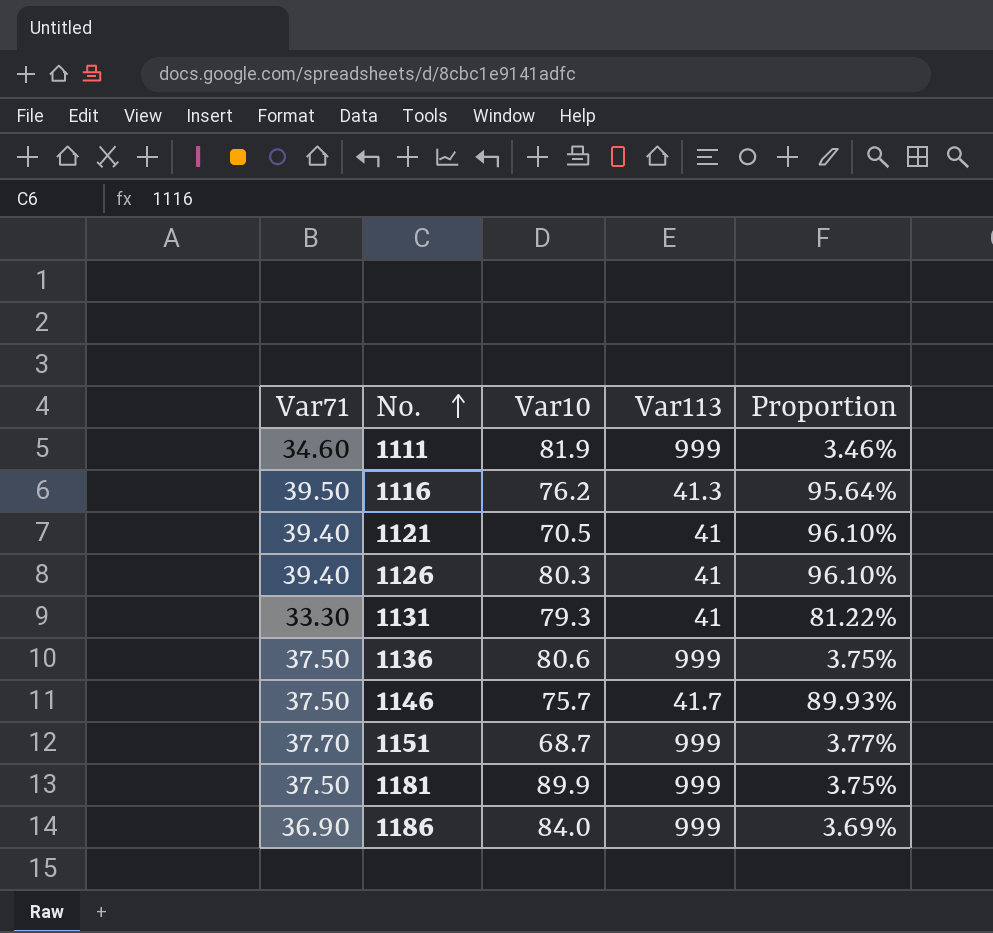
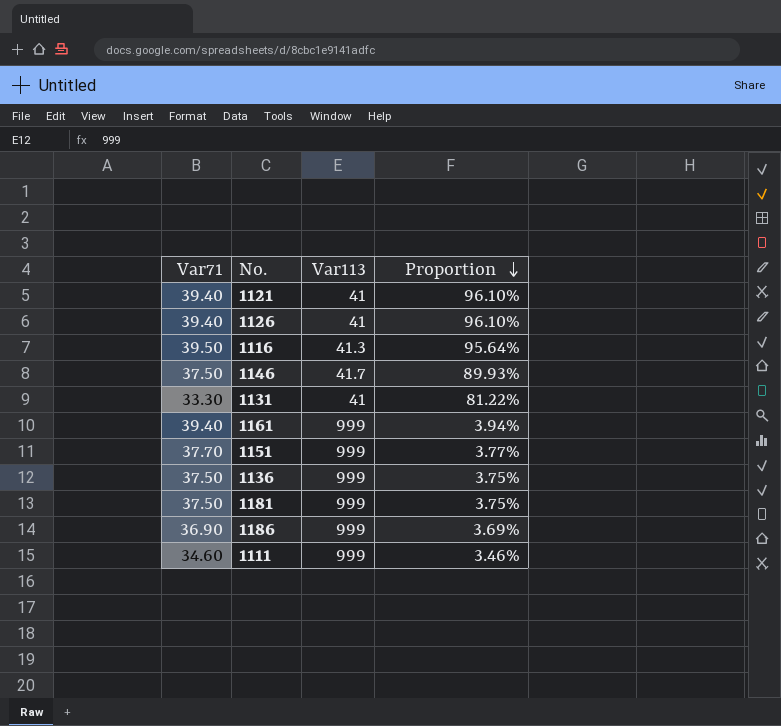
row order: No. ascending -> Proportion descending
column Var10 | position: 3 -> none
row 1161: none -> 39.40 | 999 | 3.94%

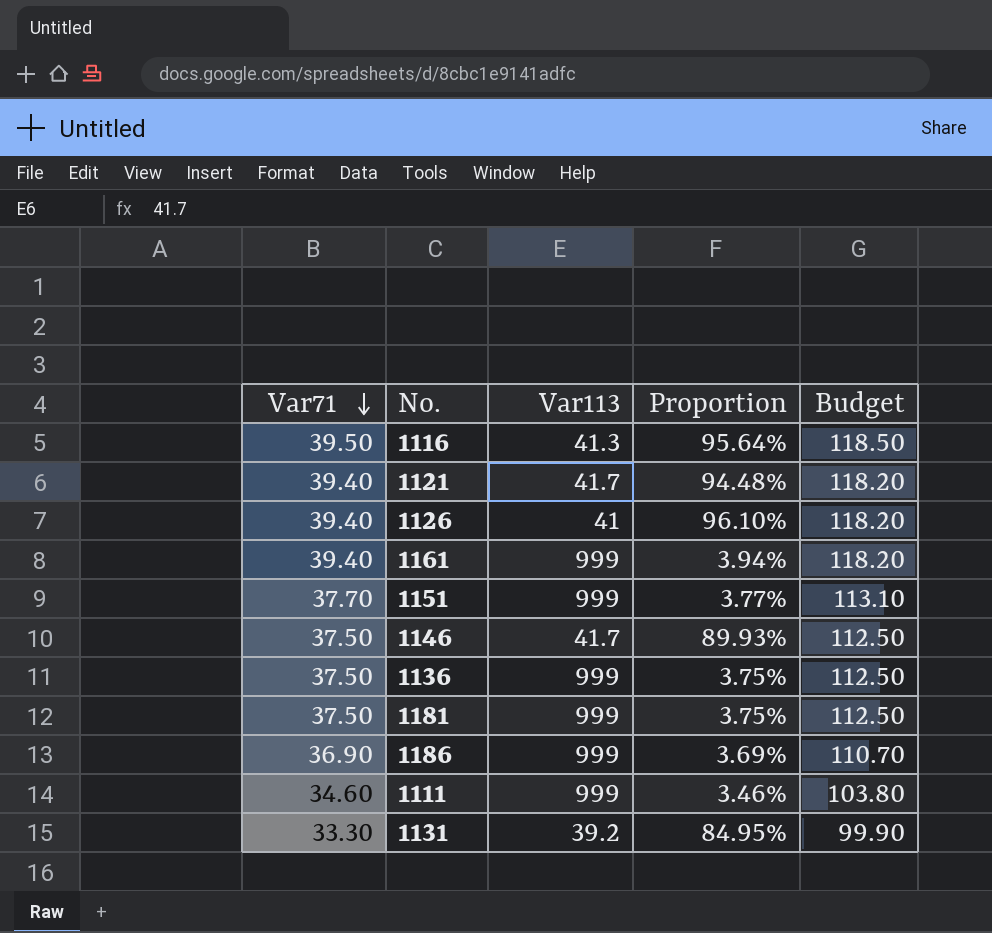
row order: Proportion descending -> Var71 descending
column Budget | formula: none -> [Var71] * 3
1121 | Var113: 41 -> 41.7
1121 | Proportion: 96.10% -> 94.48%
1131 | Var113: 41 -> 39.2
1131 | Proportion: 81.22% -> 84.95%

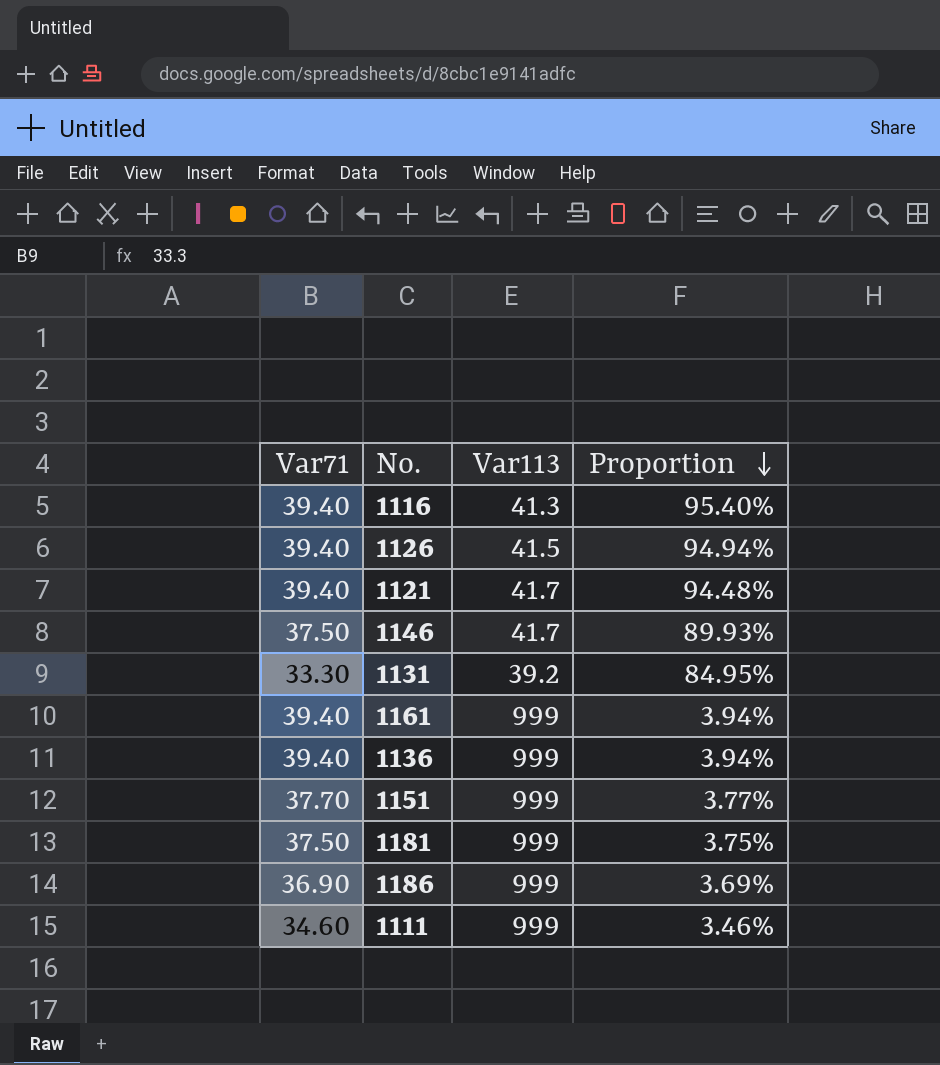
row order: Var71 descending -> Proportion descending
column Budget | formula: [Var71] * 3 -> none
1116 | Var71: 39.50 -> 39.40
1116 | Proportion: 95.64% -> 95.40%
1126 | Var113: 41 -> 41.5
1126 | Proportion: 96.10% -> 94.94%
1136 | Var71: 37.50 -> 39.40
1136 | Proportion: 3.75% -> 3.94%

